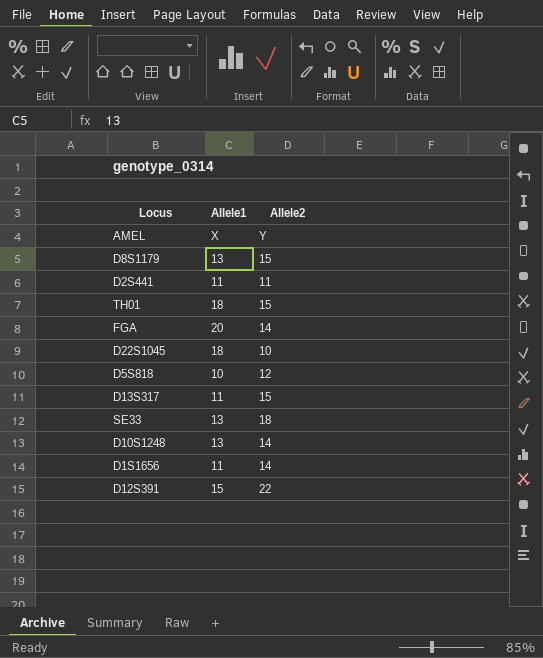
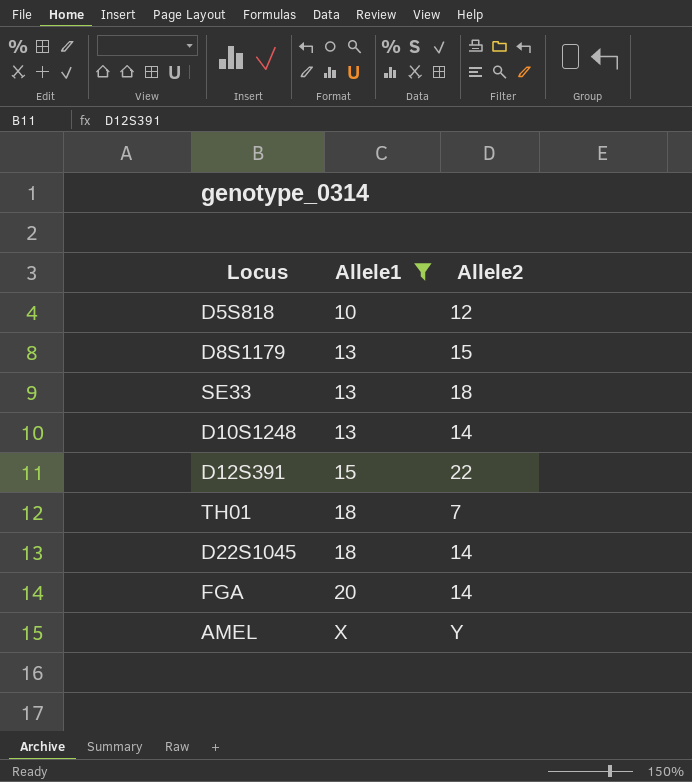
filter: none -> Allele1 != 11
row order: none -> Allele1 ascending
TH01 | Allele2: 15 -> 7
D22S1045 | Allele2: 10 -> 14

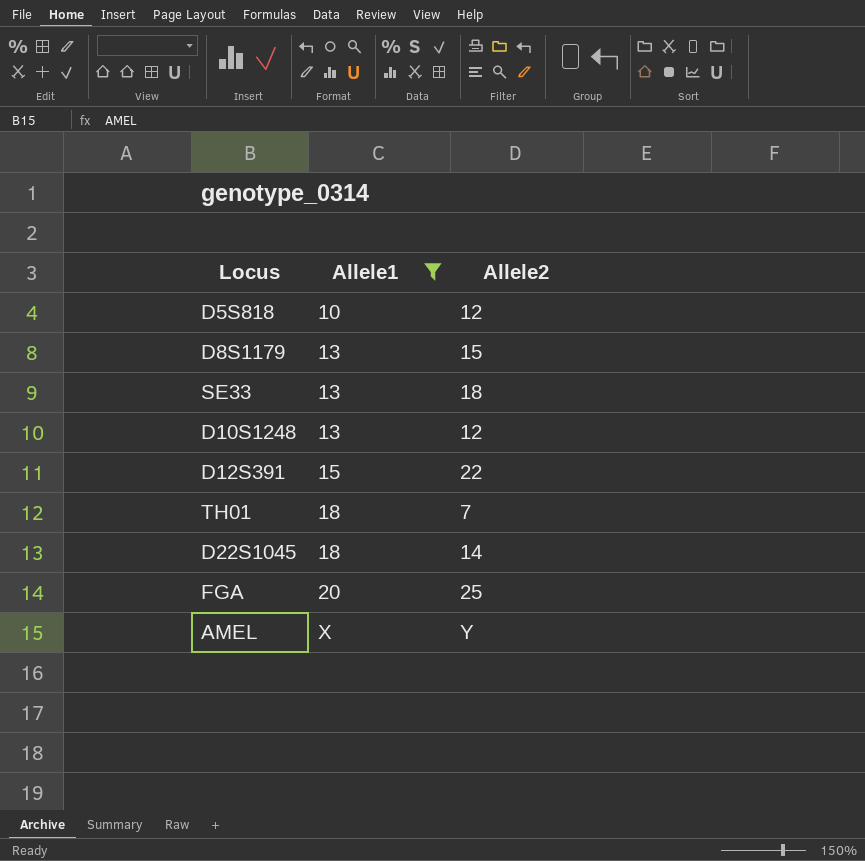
D10S1248 | Allele2: 14 -> 12
FGA | Allele2: 14 -> 25

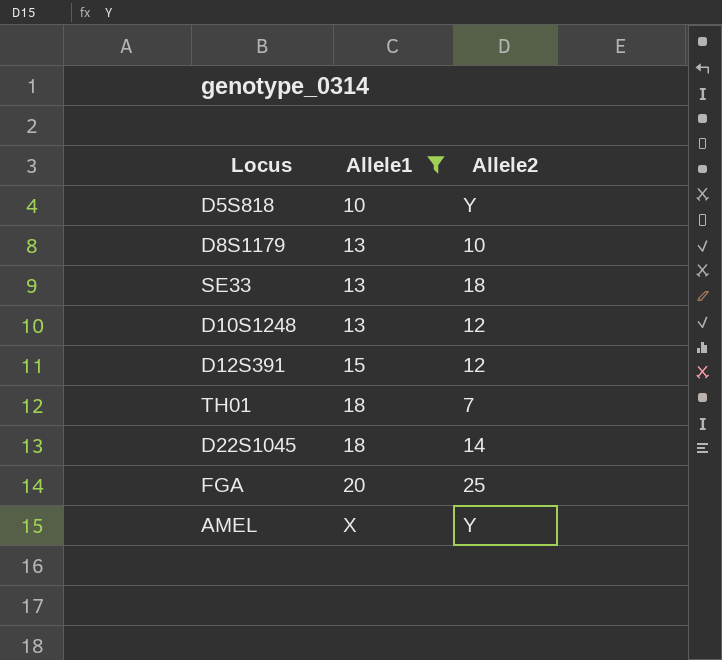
D5S818 | Allele2: 12 -> Y
D8S1179 | Allele2: 15 -> 10
D12S391 | Allele2: 22 -> 12

